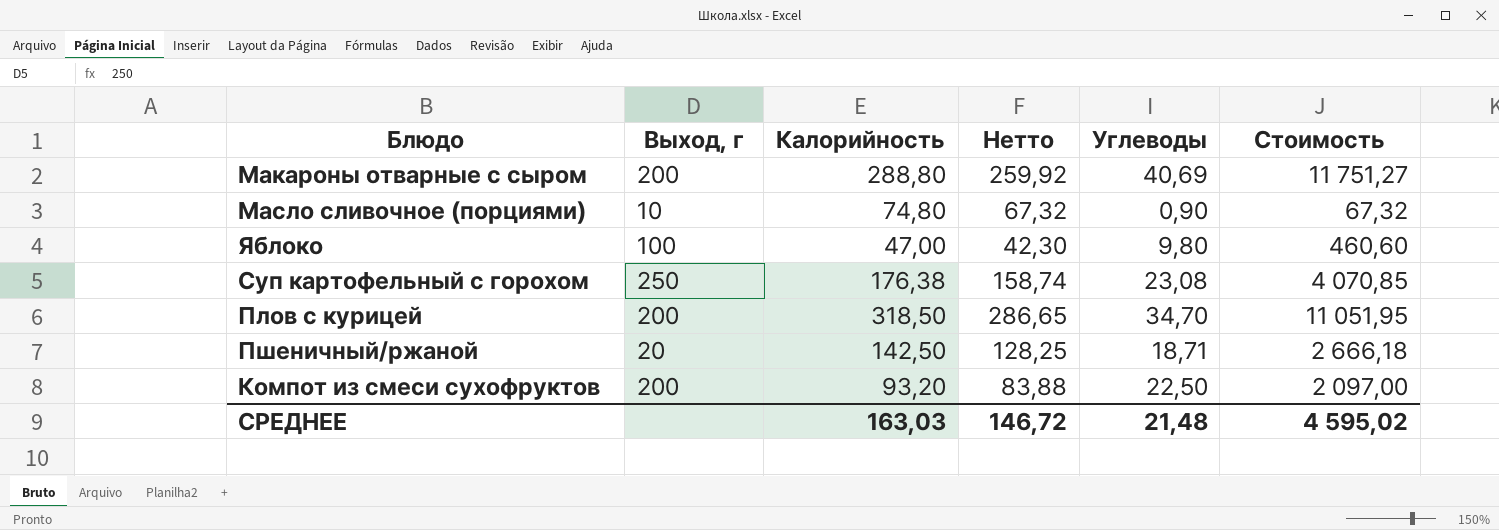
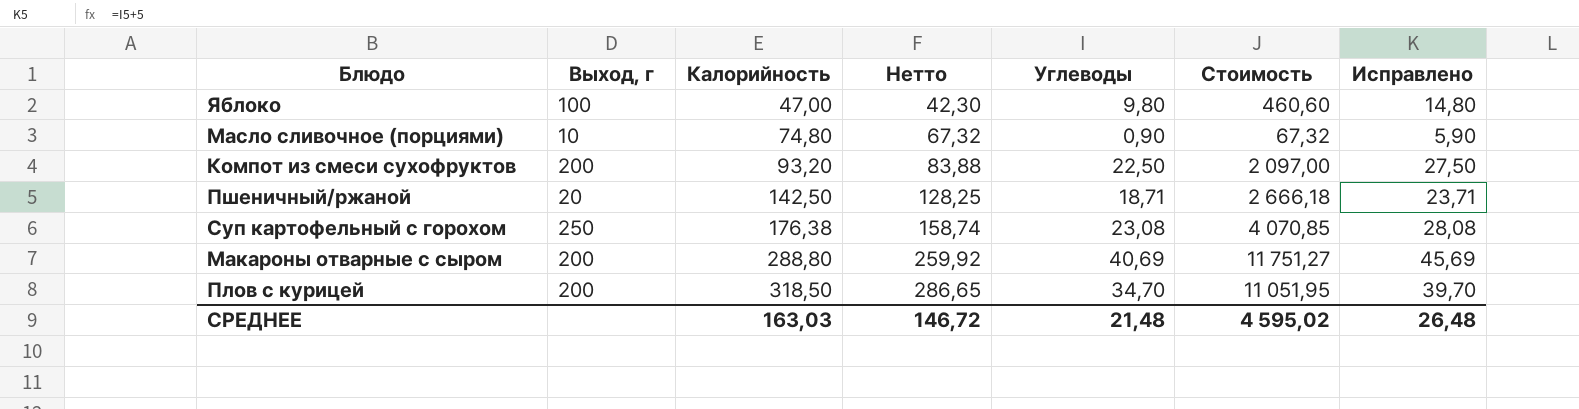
row order: none -> Калорийность ascending
column Исправлено | formula: none -> [Углеводы] + 5

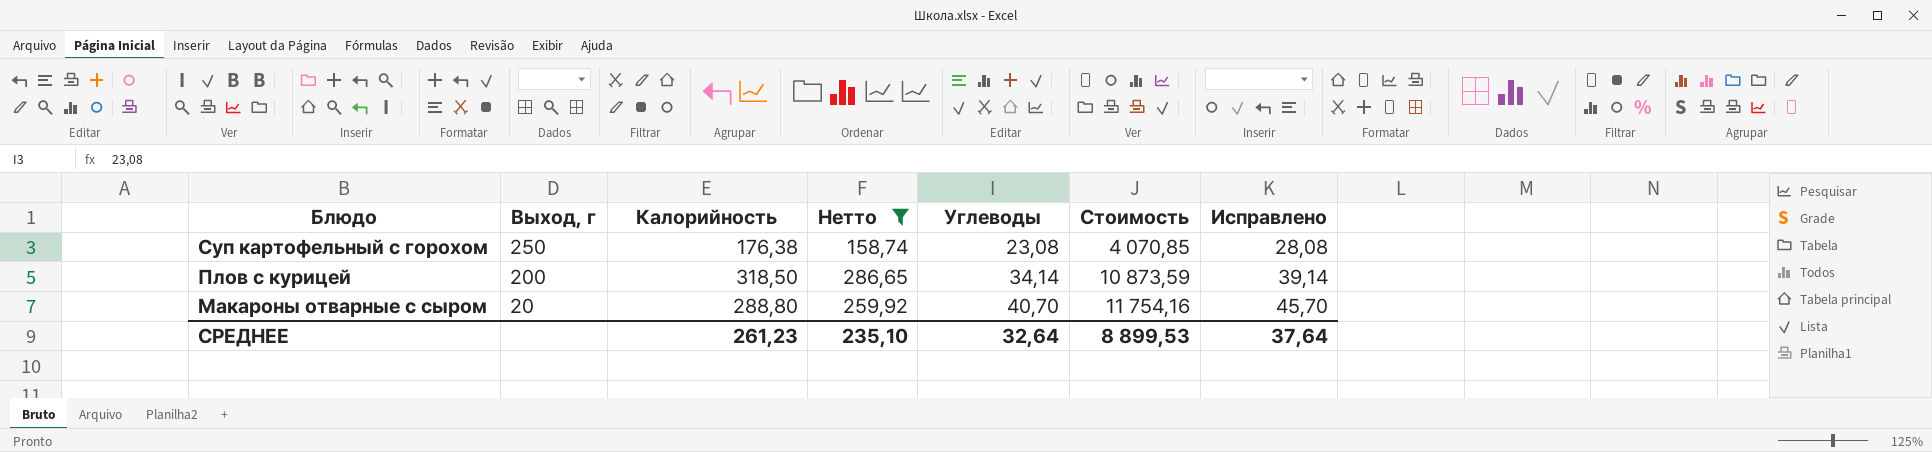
filter: none -> Нетто >= 158,74
row order: Калорийность ascending -> Блюдо descending
Плов с курицей | Углеводы: 34,70 -> 34,14
Плов с курицей | Стоимость: 11 051,95 -> 10 873,59
Плов с курицей | Исправлено: 39,70 -> 39,14
Макароны отварные с сыром | Выход, г: 200 -> 20
Макароны отварные с сыром | Углеводы: 40,69 -> 40,70
Макароны отварные с сыром | Стоимость: 11 751,27 -> 11 754,16
Макароны отварные с сыром | Исправлено: 45,69 -> 45,70
СРЕДНЕЕ | Калорийность: 163,03 -> 261,23
СРЕДНЕЕ | Нетто: 146,72 -> 235,10
СРЕДНЕЕ | Углеводы: 21,48 -> 32,64
СРЕДНЕЕ | Стоимость: 4 595,02 -> 8 899,53
СРЕДНЕЕ | Исправлено: 26,48 -> 37,64

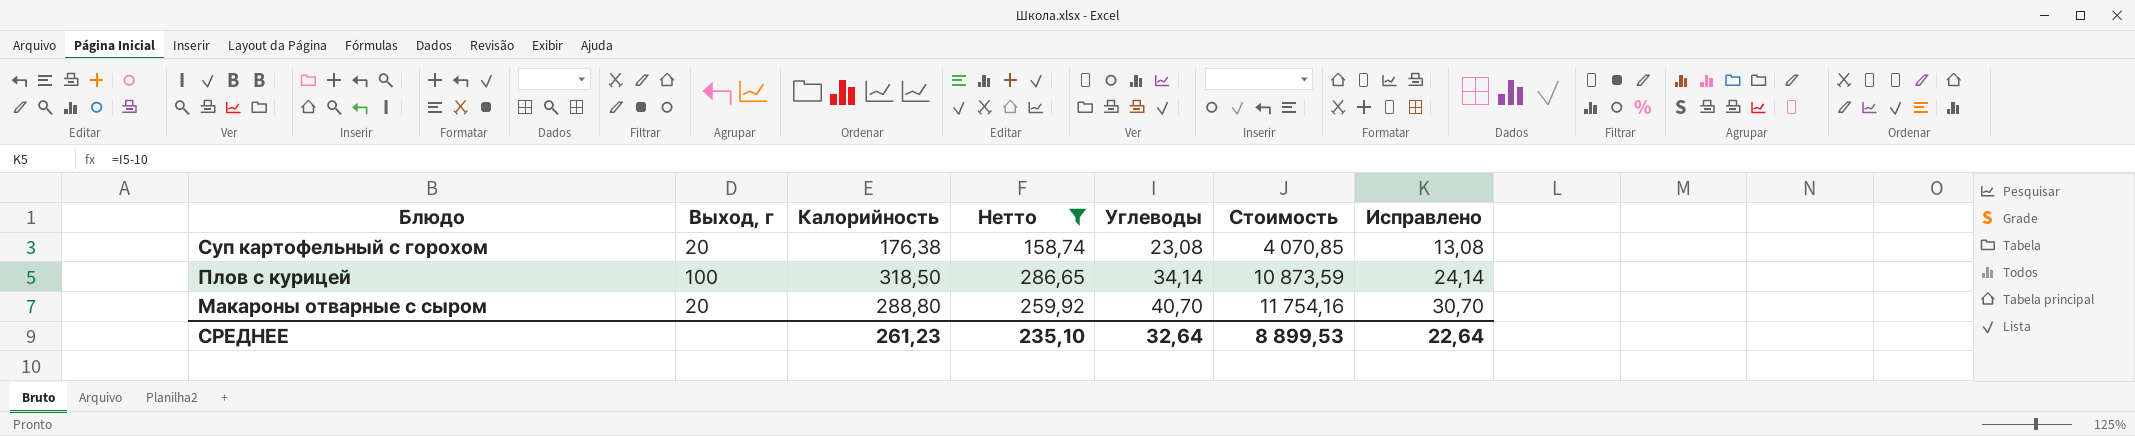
column Исправлено | formula: [Углеводы] + 5 -> [Углеводы] - 10
Суп картофельный с горохом | Выход, г: 250 -> 20
Плов с курицей | Выход, г: 200 -> 100
СРЕДНЕЕ | Исправлено: 37,64 -> 22,64

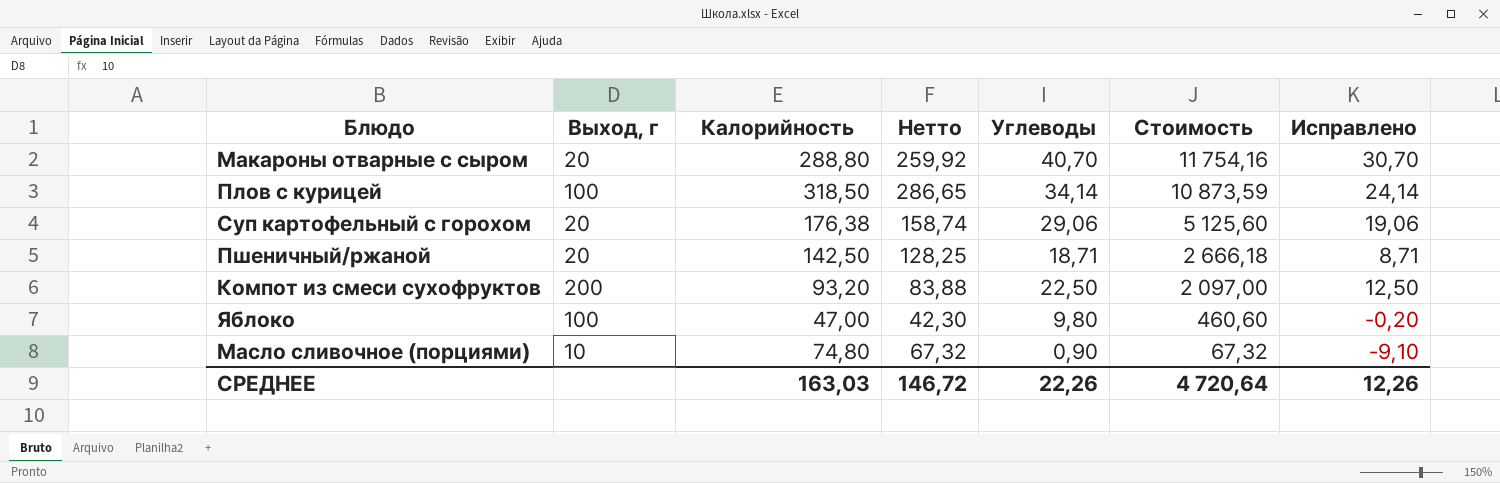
filter: Нетто >= 158,74 -> none
row order: Блюдо descending -> Стоимость descending
Суп картофельный с горохом | Углеводы: 23,08 -> 29,06
Суп картофельный с горохом | Стоимость: 4 070,85 -> 5 125,60
Суп картофельный с горохом | Исправлено: 13,08 -> 19,06
СРЕДНЕЕ | Калорийность: 261,23 -> 163,03
СРЕДНЕЕ | Нетто: 235,10 -> 146,72
СРЕДНЕЕ | Углеводы: 32,64 -> 22,26
СРЕДНЕЕ | Стоимость: 8 899,53 -> 4 720,64
СРЕДНЕЕ | Исправлено: 22,64 -> 12,26

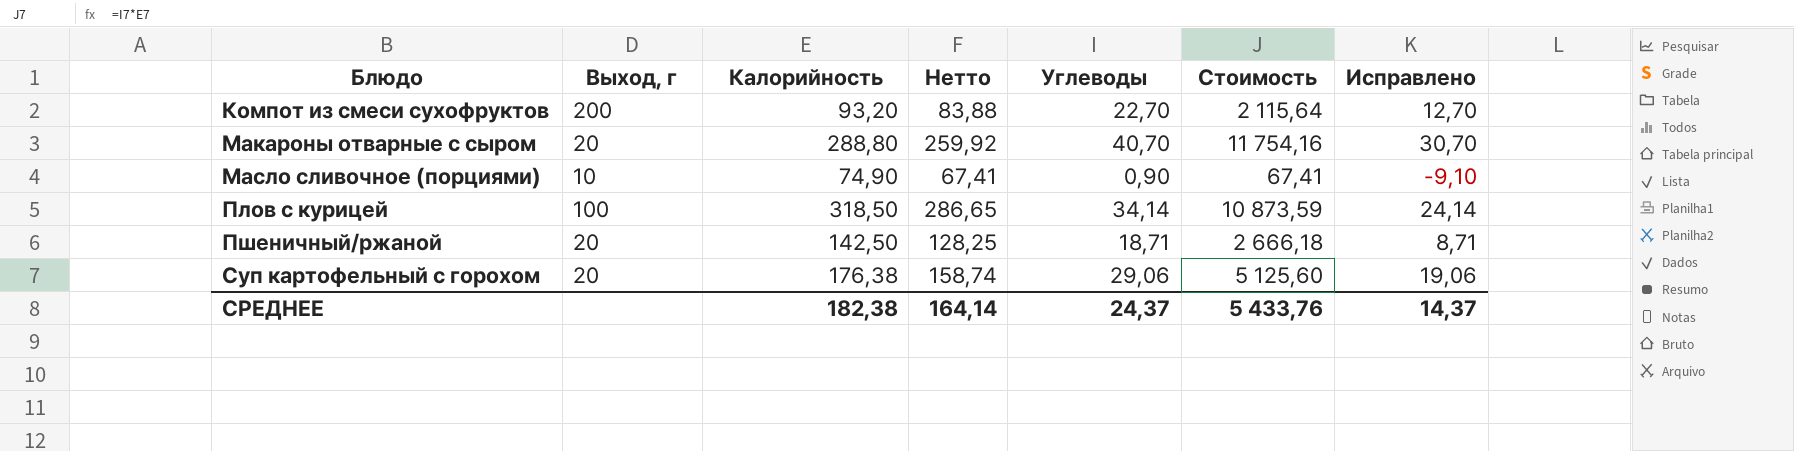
row order: Стоимость descending -> Блюдо ascending
row Яблоко: 100 | 47,00 | 42,30 | 9,80 | 460,60 | -0,20 -> none
Компот из смеси сухофруктов | Углеводы: 22,50 -> 22,70
Компот из смеси сухофруктов | Стоимость: 2 097,00 -> 2 115,64
Компот из смеси сухофруктов | Исправлено: 12,50 -> 12,70
Масло сливочное (порциями) | Калорийность: 74,80 -> 74,90
Масло сливочное (порциями) | Нетто: 67,32 -> 67,41
Масло сливочное (порциями) | Стоимость: 67,32 -> 67,41
СРЕДНЕЕ | Калорийность: 163,03 -> 182,38
СРЕДНЕЕ | Нетто: 146,72 -> 164,14
СРЕДНЕЕ | Углеводы: 22,26 -> 24,37
СРЕДНЕЕ | Стоимость: 4 720,64 -> 5 433,76
СРЕДНЕЕ | Исправлено: 12,26 -> 14,37

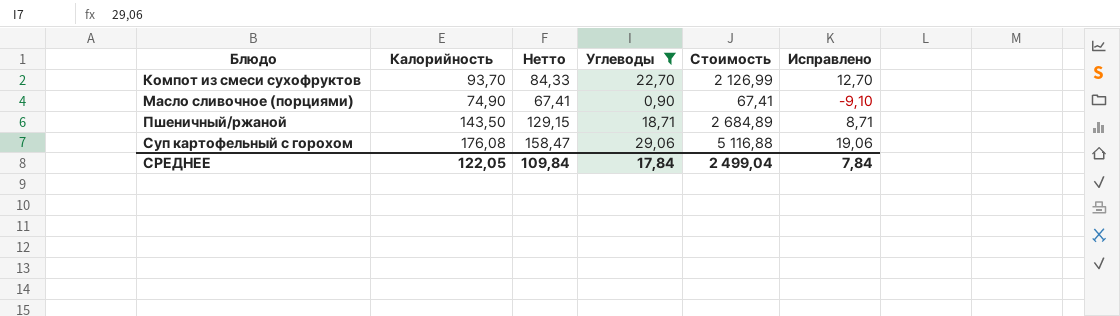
filter: none -> Углеводы <= 29,06
column Выход, г | position: 2 -> none
Компот из смеси сухофруктов | Калорийность: 93,20 -> 93,70
Компот из смеси сухофруктов | Нетто: 83,88 -> 84,33
Компот из смеси сухофруктов | Стоимость: 2 115,64 -> 2 126,99
Пшеничный/ржаной | Калорийность: 142,50 -> 143,50
Пшеничный/ржаной | Нетто: 128,25 -> 129,15
Пшеничный/ржаной | Стоимость: 2 666,18 -> 2 684,89
Суп картофельный с горохом | Калорийность: 176,38 -> 176,08
Суп картофельный с горохом | Нетто: 158,74 -> 158,47
Суп картофельный с горохом | Стоимость: 5 125,60 -> 5 116,88
СРЕДНЕЕ | Калорийность: 182,38 -> 122,05
СРЕДНЕЕ | Нетто: 164,14 -> 109,84
СРЕДНЕЕ | Углеводы: 24,37 -> 17,84
СРЕДНЕЕ | Стоимость: 5 433,76 -> 2 499,04
СРЕДНЕЕ | Исправлено: 14,37 -> 7,84

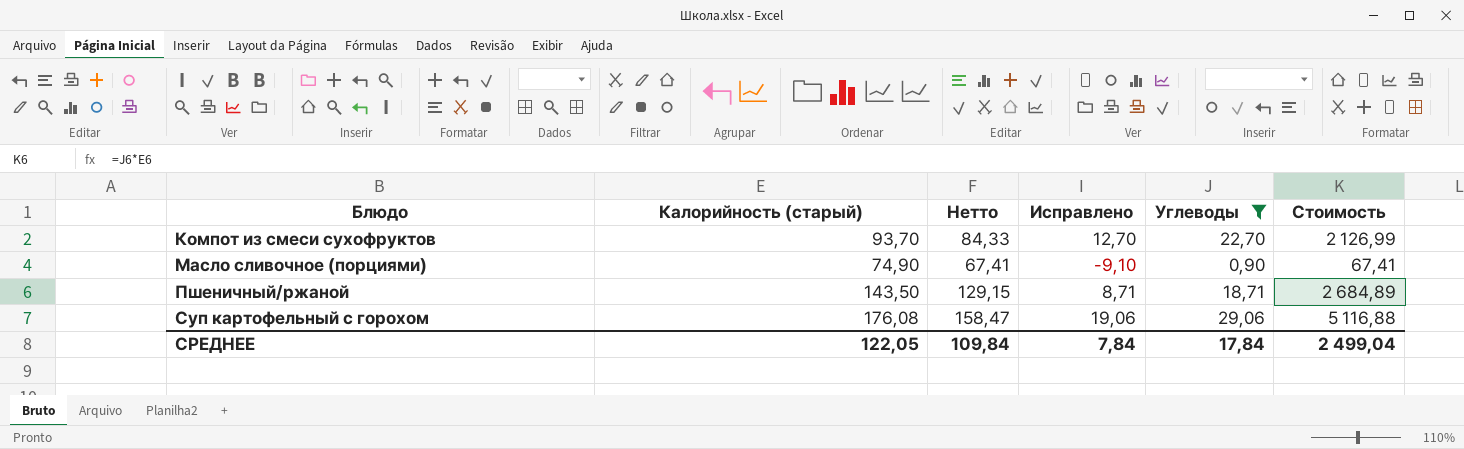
column name: Калорийность -> Калорийность (старый)
column Исправлено | position: 6 -> 4

